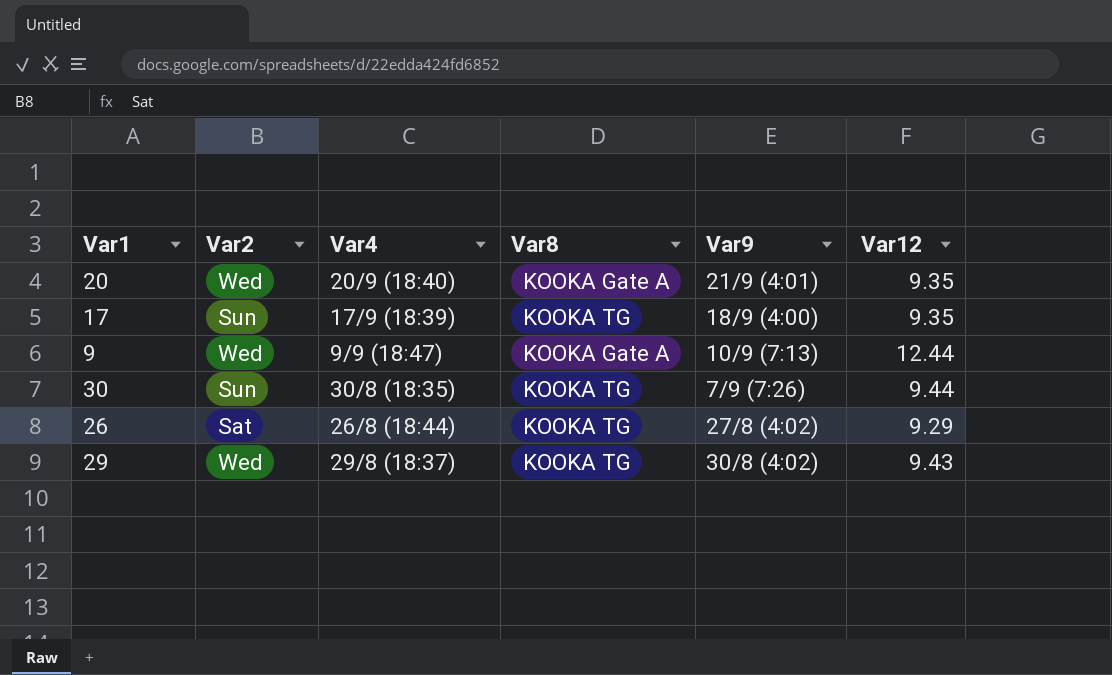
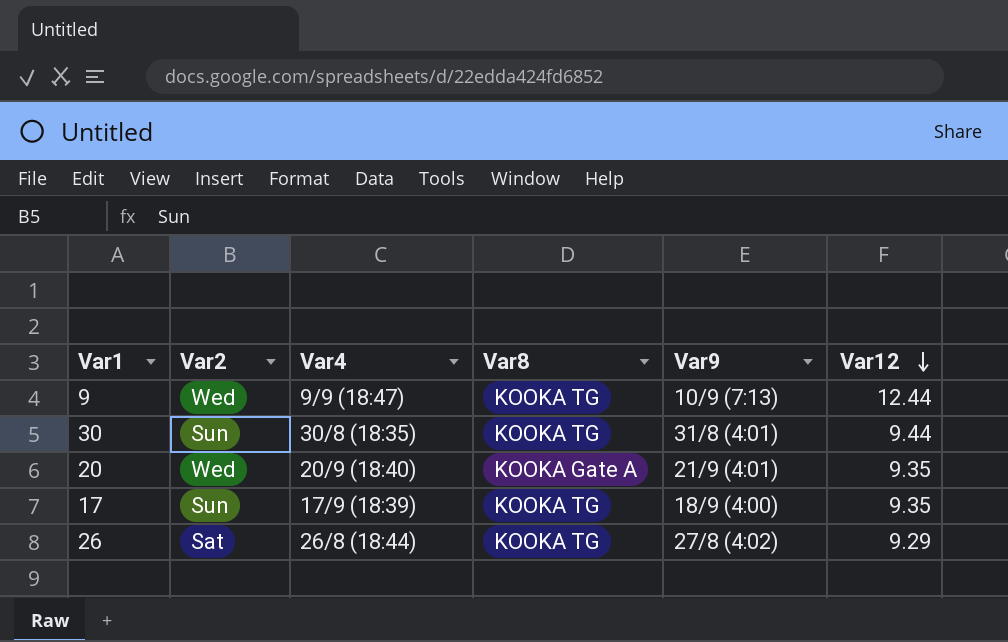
row order: none -> Var12 descending
row 29: Wed | 29/8 (18:37) | KOOKA TG | 30/8 (4:02) | 9.43 -> none
9 | Var8: KOOKA Gate A -> KOOKA TG
30 | Var9: 7/9 (7:26) -> 31/8 (4:01)

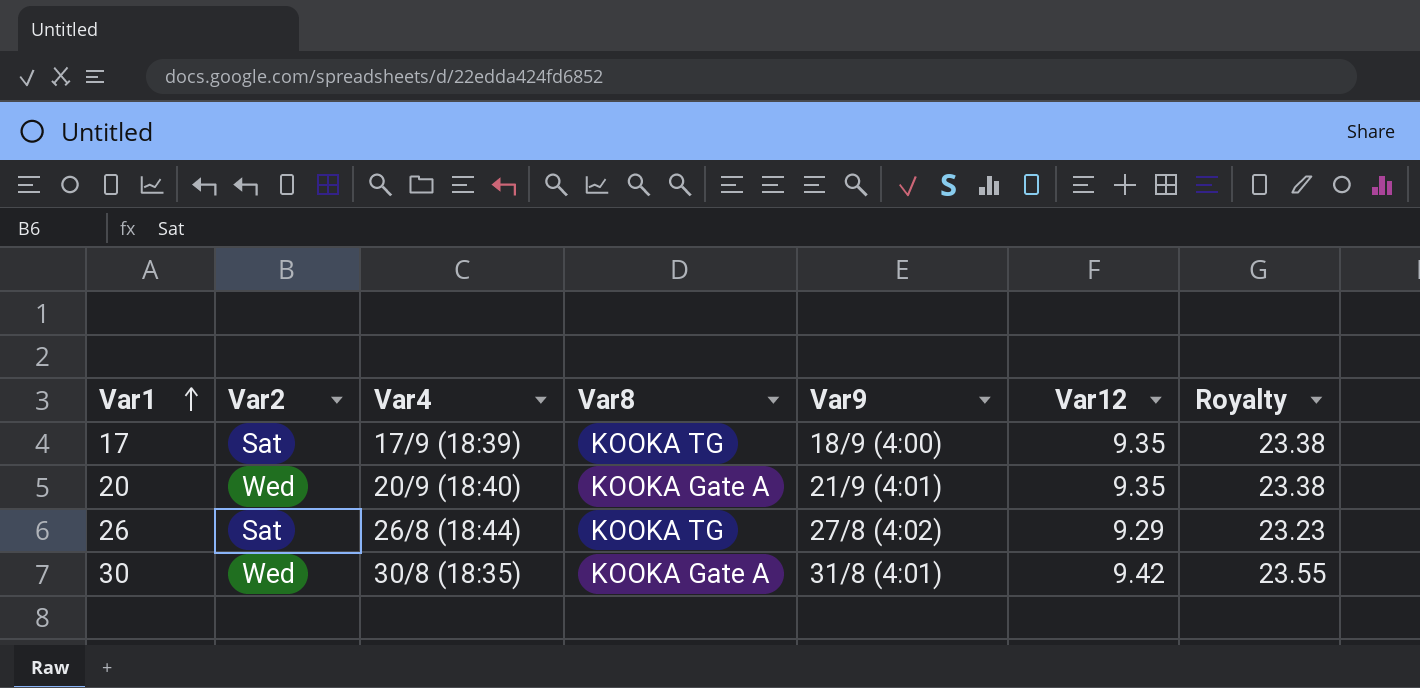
row order: Var12 descending -> Var1 ascending
column Royalty | formula: none -> [Var12] * 2.5
row 9: Wed | 9/9 (18:47) | KOOKA TG | 10/9 (7:13) | 12.44 -> none
17 | Var2: Sun -> Sat
30 | Var2: Sun -> Wed
30 | Var8: KOOKA TG -> KOOKA Gate A
30 | Var12: 9.44 -> 9.42

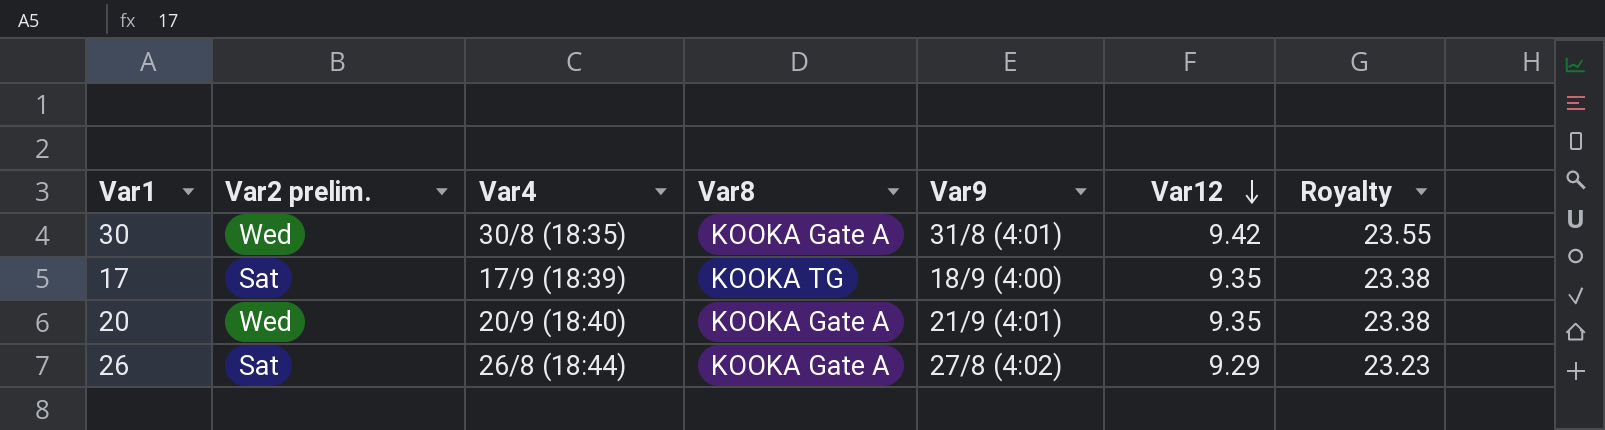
row order: Var1 ascending -> Var12 descending
column name: Var2 -> Var2 prelim.
26 | Var8: KOOKA TG -> KOOKA Gate A

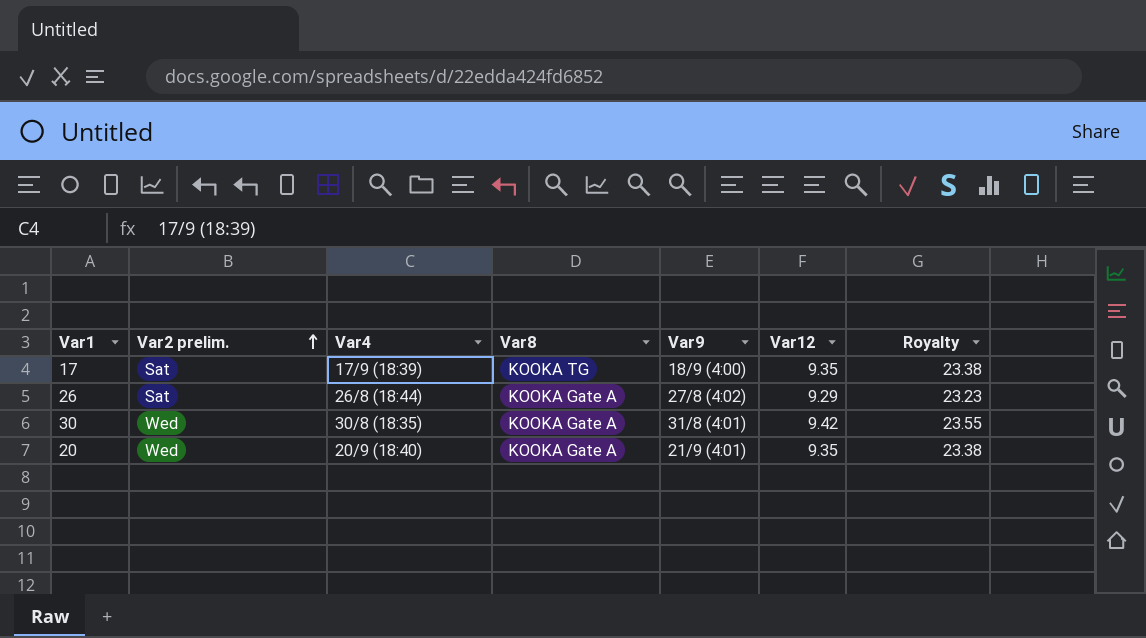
row order: Var12 descending -> Var2 prelim. ascending

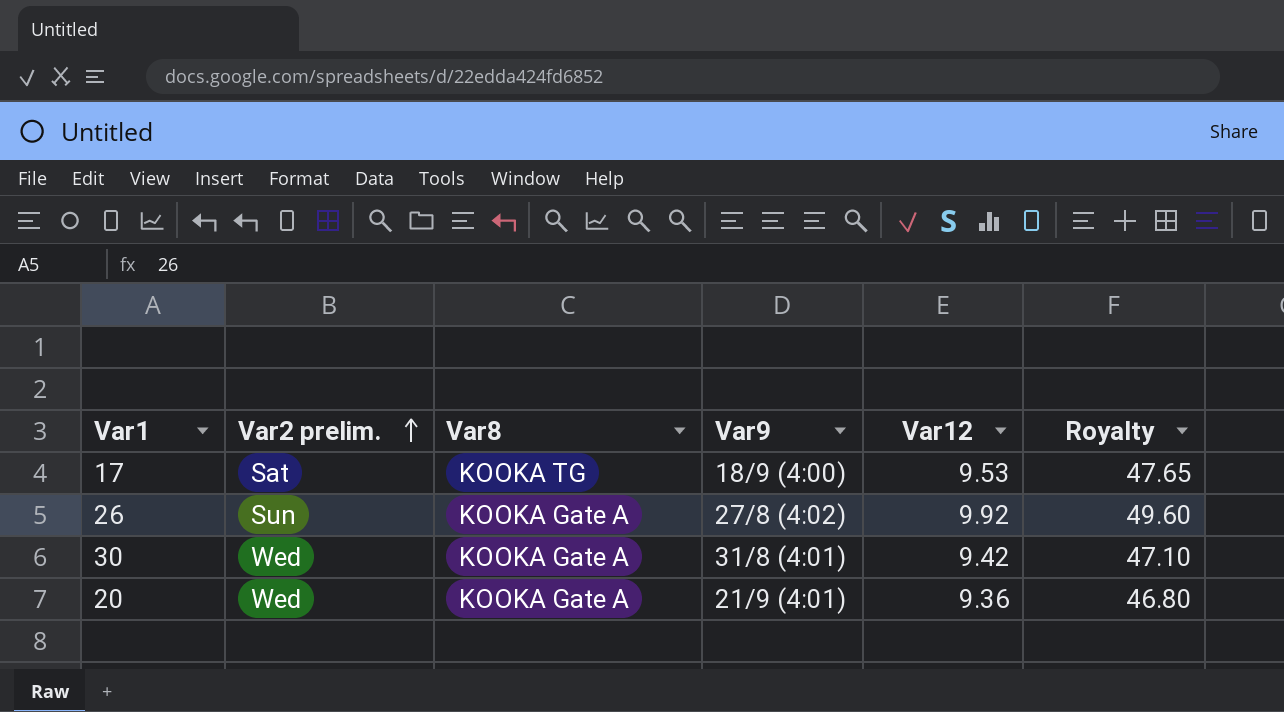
column Var4 | position: 3 -> none
column Royalty | formula: [Var12] * 2.5 -> [Var12] * 5
17 | Var12: 9.35 -> 9.53
26 | Var2 prelim.: Sat -> Sun
26 | Var12: 9.29 -> 9.92
20 | Var12: 9.35 -> 9.36

